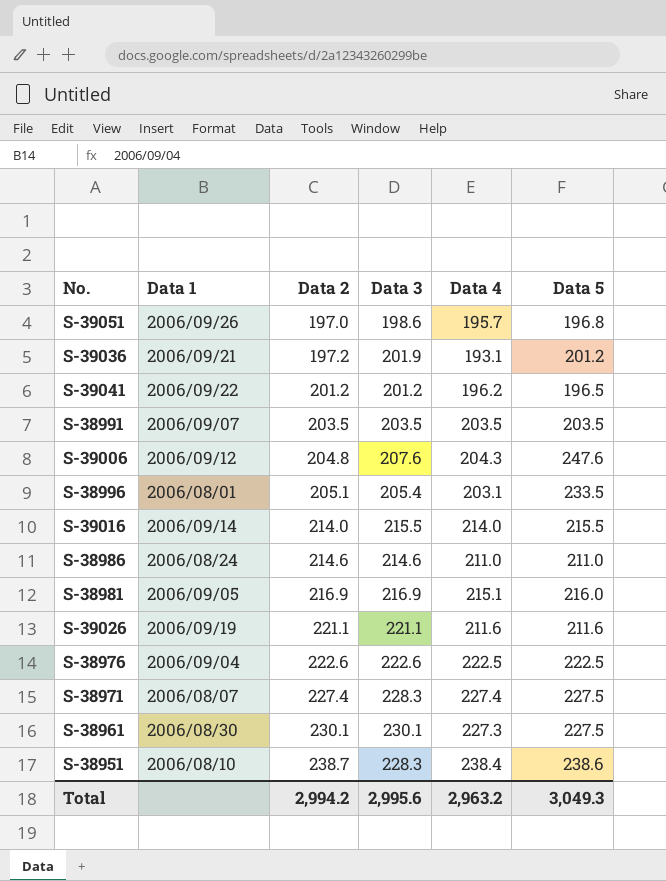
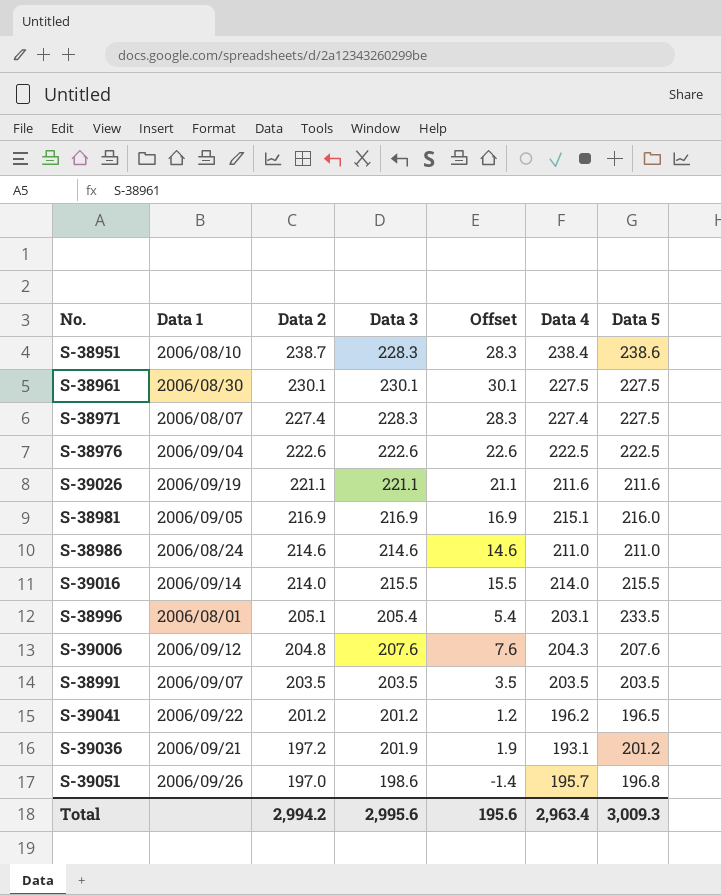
row order: Data 2 ascending -> Data 2 descending
column Offset | formula: none -> [Data 3] - 200
S-38961 | Data 4: 227.3 -> 227.5
S-39006 | Data 5: 247.6 -> 207.6
Total | Data 4: 2,963.2 -> 2,963.4
Total | Data 5: 3,049.3 -> 3,009.3

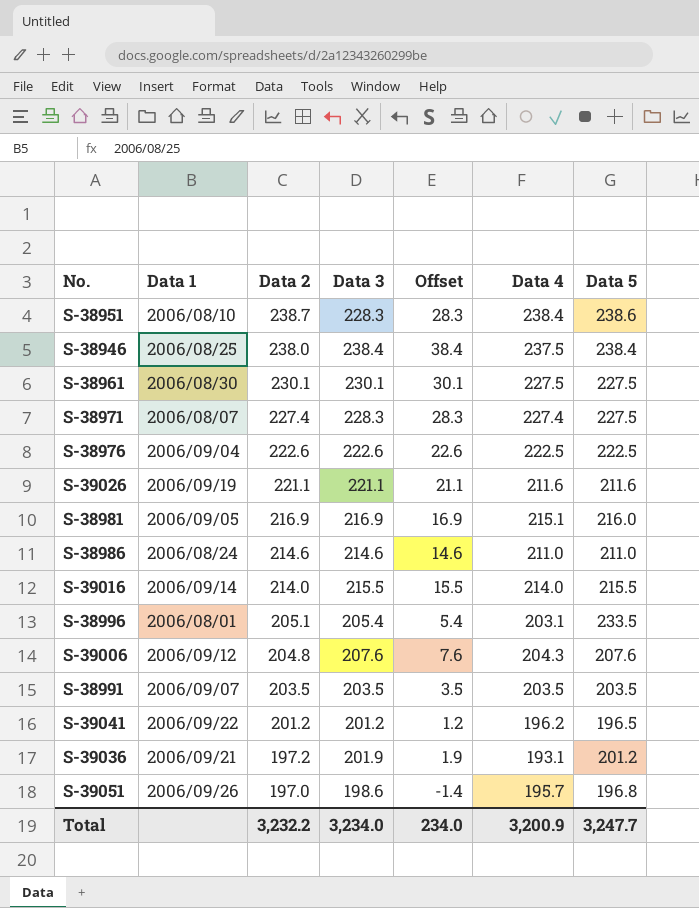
row S-38946: none -> 2006/08/25 | 238.0 | 238.4 | 38.4 | 237.5 | 238.4
Total | Data 2: 2,994.2 -> 3,232.2
Total | Data 3: 2,995.6 -> 3,234.0
Total | Offset: 195.6 -> 234.0
Total | Data 4: 2,963.4 -> 3,200.9
Total | Data 5: 3,009.3 -> 3,247.7

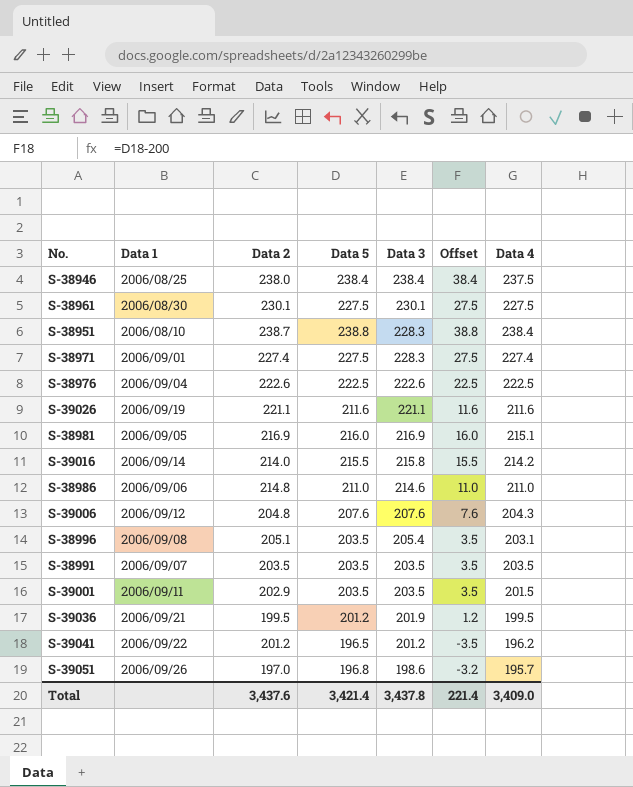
row order: Data 2 descending -> Data 3 descending
column Data 5 | position: 7 -> 4
column Offset | formula: [Data 3] - 200 -> [Data 5] - 200
S-38951 | Data 5: 238.6 -> 238.8
S-38971 | Data 1: 2006/08/07 -> 2006/09/01
S-39016 | Data 3: 215.5 -> 215.8
S-39016 | Data 4: 214.0 -> 214.2
S-38986 | Data 1: 2006/08/24 -> 2006/09/06
S-38986 | Data 2: 214.6 -> 214.8
S-38996 | Data 1: 2006/08/01 -> 2006/09/08
S-38996 | Data 5: 233.5 -> 203.5
row S-39001: none -> 2006/09/11 | 202.9 | 203.5 | 203.5 | 3.5 | 201.5
S-39036 | Data 2: 197.2 -> 199.5
S-39036 | Data 4: 193.1 -> 199.5
Total | Data 2: 3,232.2 -> 3,437.6
Total | Data 5: 3,247.7 -> 3,421.4
Total | Data 3: 3,234.0 -> 3,437.8
Total | Offset: 234.0 -> 221.4
Total | Data 4: 3,200.9 -> 3,409.0

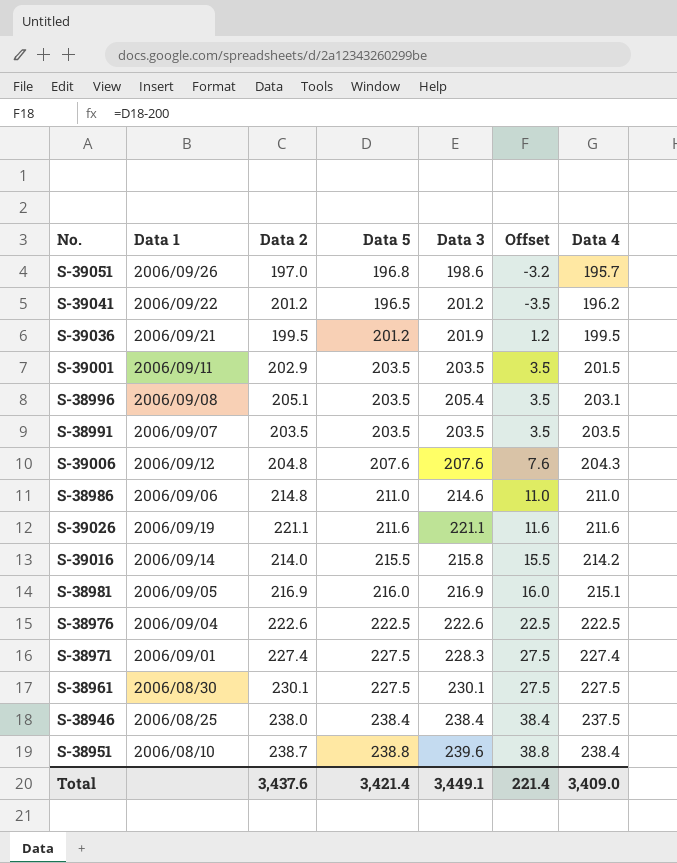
row order: Data 3 descending -> Data 4 ascending
S-38951 | Data 3: 228.3 -> 239.6
Total | Data 3: 3,437.8 -> 3,449.1

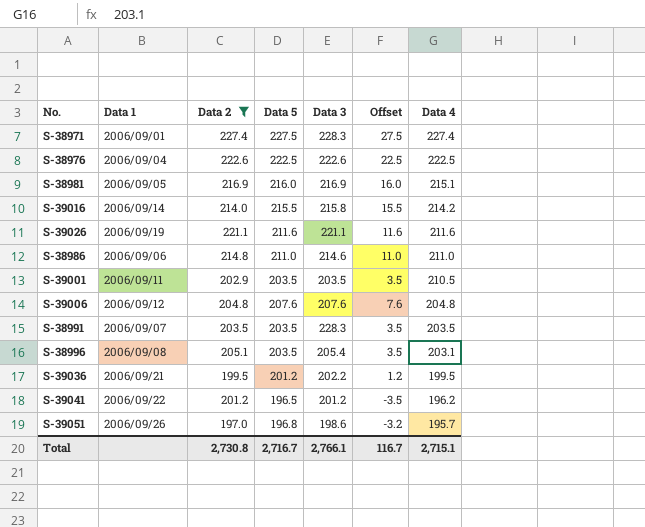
filter: none -> Data 2 <= 227.4
row order: Data 4 ascending -> Data 4 descending
S-39001 | Data 4: 201.5 -> 210.5
S-39006 | Data 4: 204.3 -> 204.8
S-38991 | Data 3: 203.5 -> 228.3
S-39036 | Data 3: 201.9 -> 202.2
Total | Data 2: 3,437.6 -> 2,730.8
Total | Data 5: 3,421.4 -> 2,716.7
Total | Data 3: 3,449.1 -> 2,766.1
Total | Offset: 221.4 -> 116.7
Total | Data 4: 3,409.0 -> 2,715.1

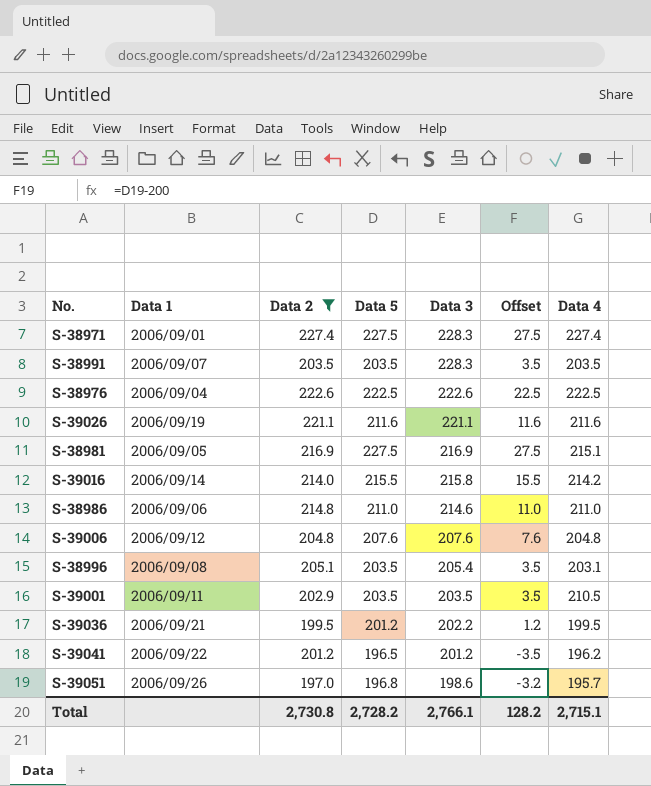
row order: Data 4 descending -> Data 3 descending
S-38981 | Data 5: 216.0 -> 227.5
S-38981 | Offset: 16.0 -> 27.5
Total | Data 5: 2,716.7 -> 2,728.2
Total | Offset: 116.7 -> 128.2

